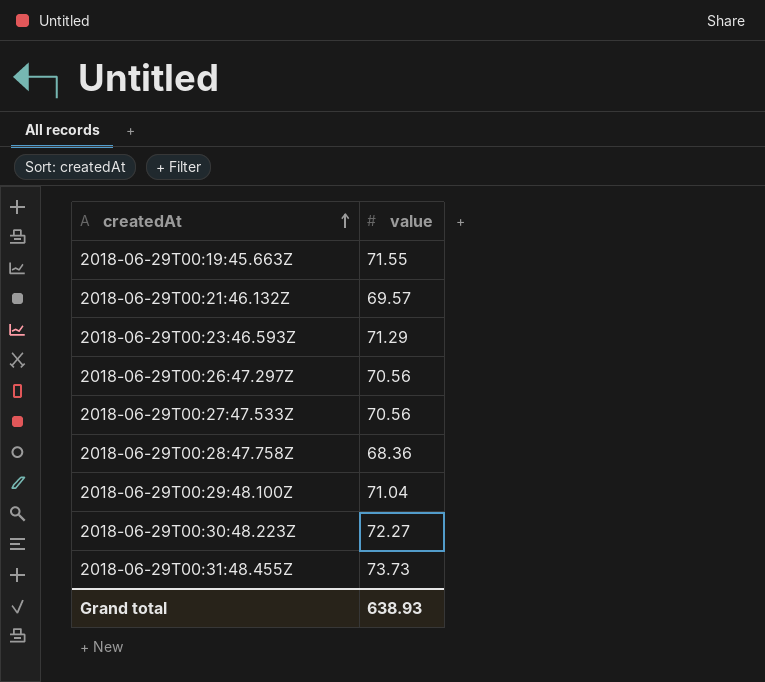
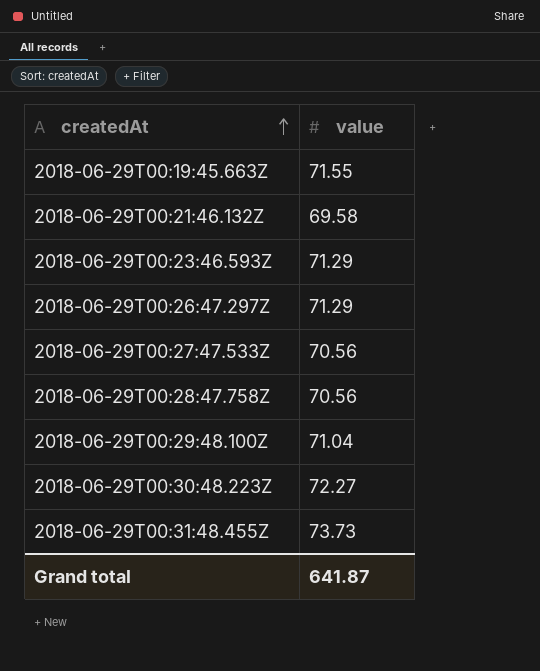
2018-06-29T00:21:46.132Z | value: 69.57 -> 69.58
2018-06-29T00:26:47.297Z | value: 70.56 -> 71.29
2018-06-29T00:28:47.758Z | value: 68.36 -> 70.56
Grand total | value: 638.93 -> 641.87

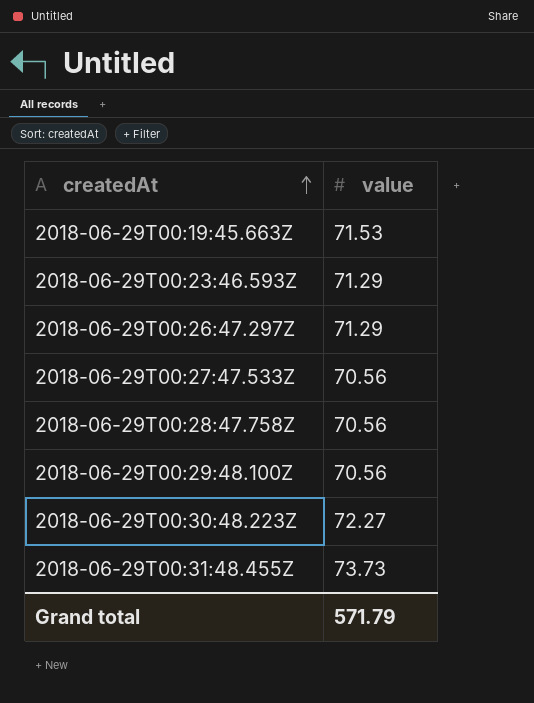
row 2018-06-29T00:21:46.132Z: 69.58 -> none
2018-06-29T00:19:45.663Z | value: 71.55 -> 71.53
2018-06-29T00:29:48.100Z | value: 71.04 -> 70.56
Grand total | value: 641.87 -> 571.79

